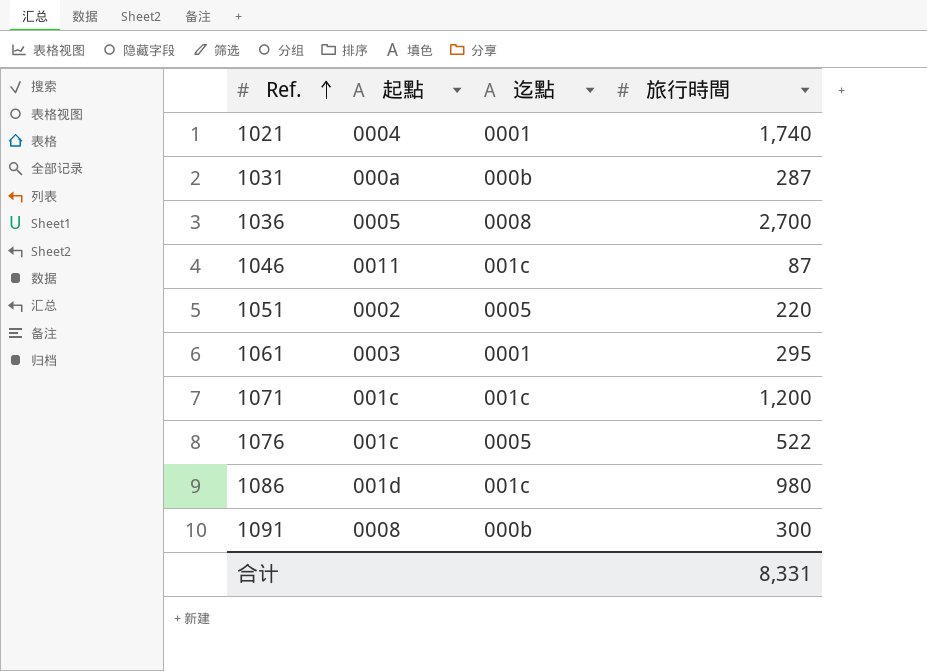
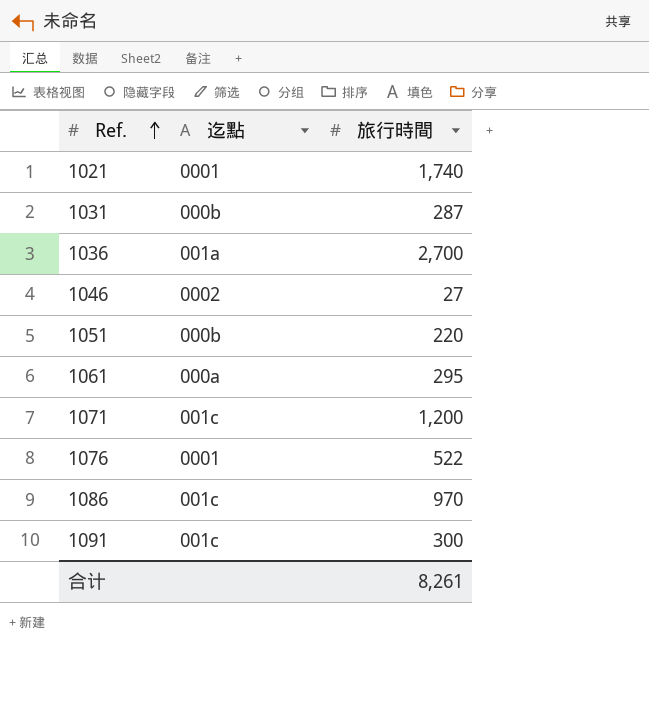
column 起點 | position: 2 -> none
1036 | 迄點: 0008 -> 001a
1046 | 迄點: 001c -> 0002
1046 | 旅行時間: 87 -> 27
1051 | 迄點: 0005 -> 000b
1061 | 迄點: 0001 -> 000a
1076 | 迄點: 0005 -> 0001
1086 | 旅行時間: 980 -> 970
1091 | 迄點: 000b -> 001c
合计 | 旅行時間: 8,331 -> 8,261

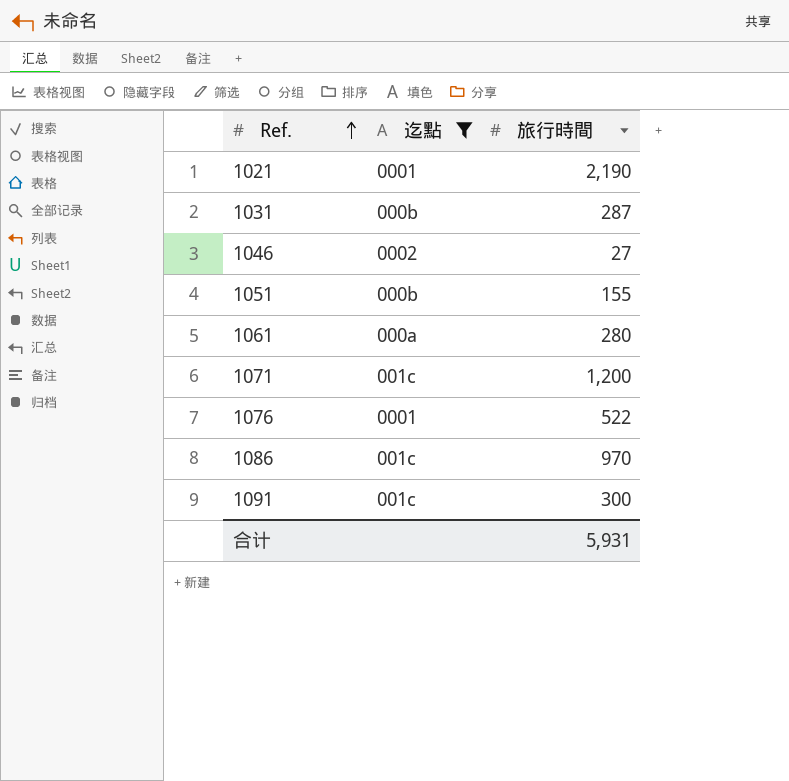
filter: none -> 迄點 != 001a
1021 | 旅行時間: 1,740 -> 2,190
1051 | 旅行時間: 220 -> 155
1061 | 旅行時間: 295 -> 280
合计 | 旅行時間: 8,261 -> 5,931

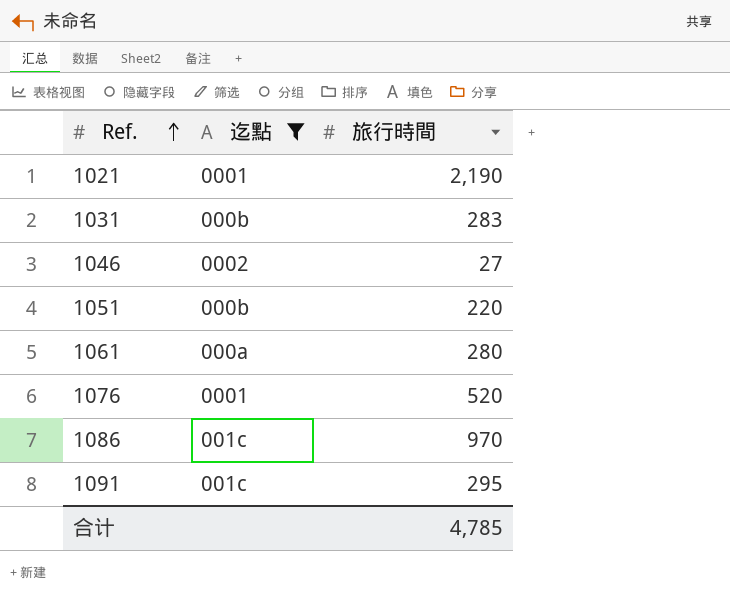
row 1071: 001c | 1,200 -> none
1031 | 旅行時間: 287 -> 283
1051 | 旅行時間: 155 -> 220
1076 | 旅行時間: 522 -> 520
1091 | 旅行時間: 300 -> 295
合计 | 旅行時間: 5,931 -> 4,785

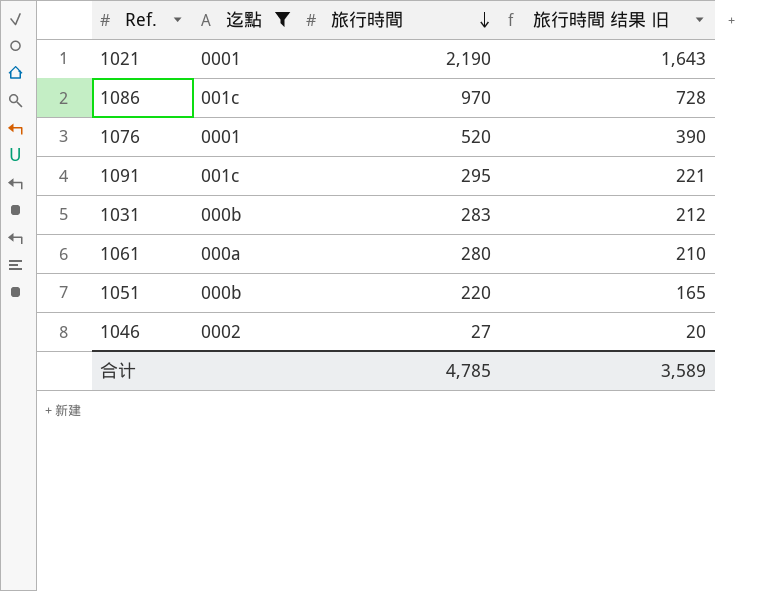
row order: Ref. ascending -> 旅行時間 descending
column 旅行時間 结果 旧 | formula: none -> [旅行時間] * 0.75

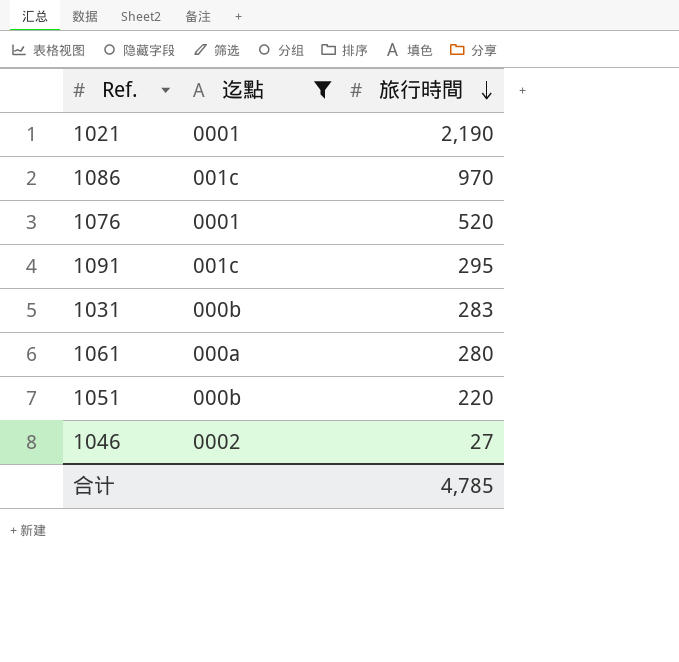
column 旅行時間 结果 旧 | formula: [旅行時間] * 0.75 -> none

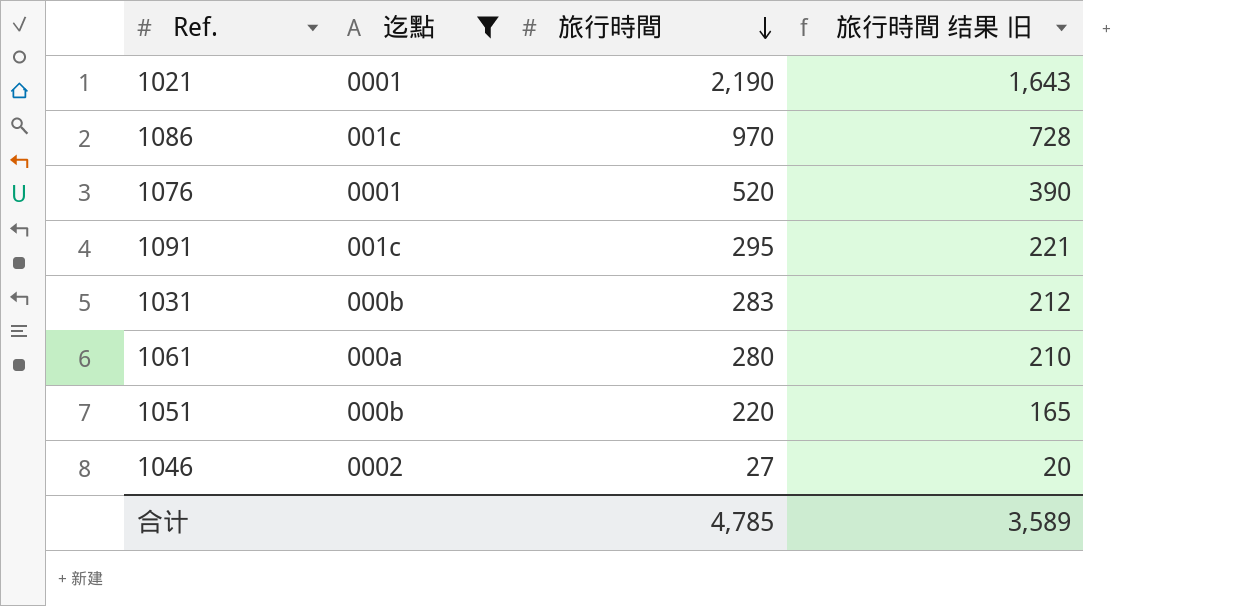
column 旅行時間 结果 旧 | formula: none -> [旅行時間] * 0.75

